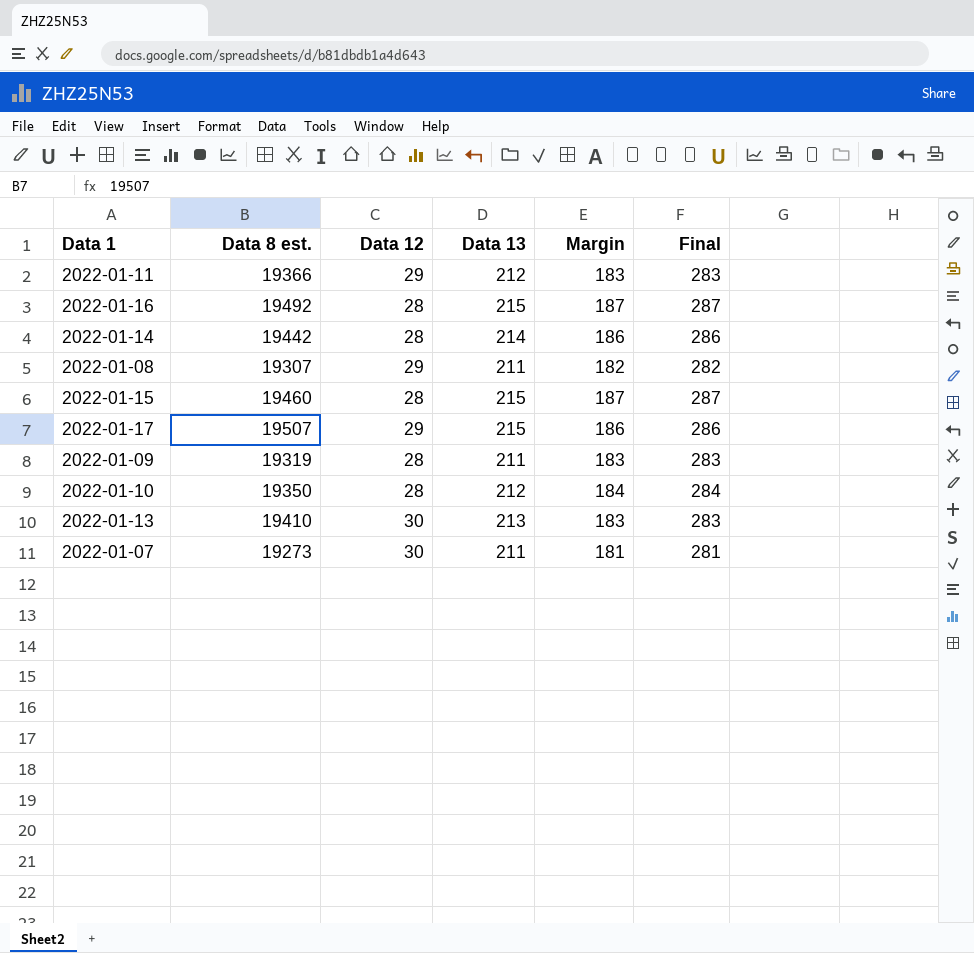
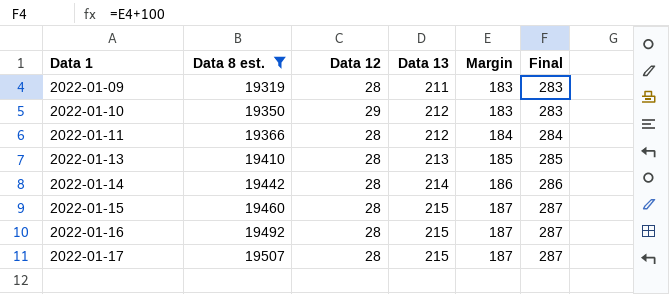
filter: none -> Data 8 est. >= 19319
row order: none -> Data 1 ascending
2022-01-10 | Data 12: 28 -> 29
2022-01-10 | Margin: 184 -> 183
2022-01-10 | Final: 284 -> 283
2022-01-11 | Data 12: 29 -> 28
2022-01-11 | Margin: 183 -> 184
2022-01-11 | Final: 283 -> 284
2022-01-13 | Data 12: 30 -> 28
2022-01-13 | Margin: 183 -> 185
2022-01-13 | Final: 283 -> 285
2022-01-17 | Data 12: 29 -> 28
2022-01-17 | Margin: 186 -> 187
2022-01-17 | Final: 286 -> 287

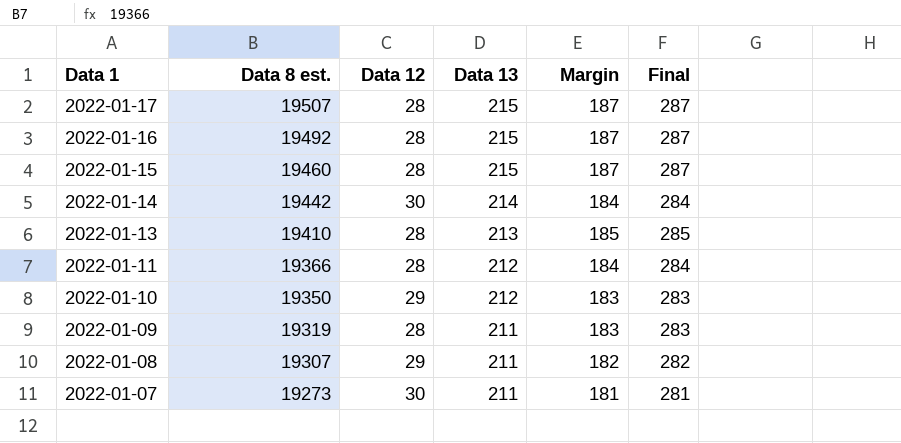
filter: Data 8 est. >= 19319 -> none
row order: Data 1 ascending -> Data 1 descending
2022-01-14 | Data 12: 28 -> 30
2022-01-14 | Margin: 186 -> 184
2022-01-14 | Final: 286 -> 284

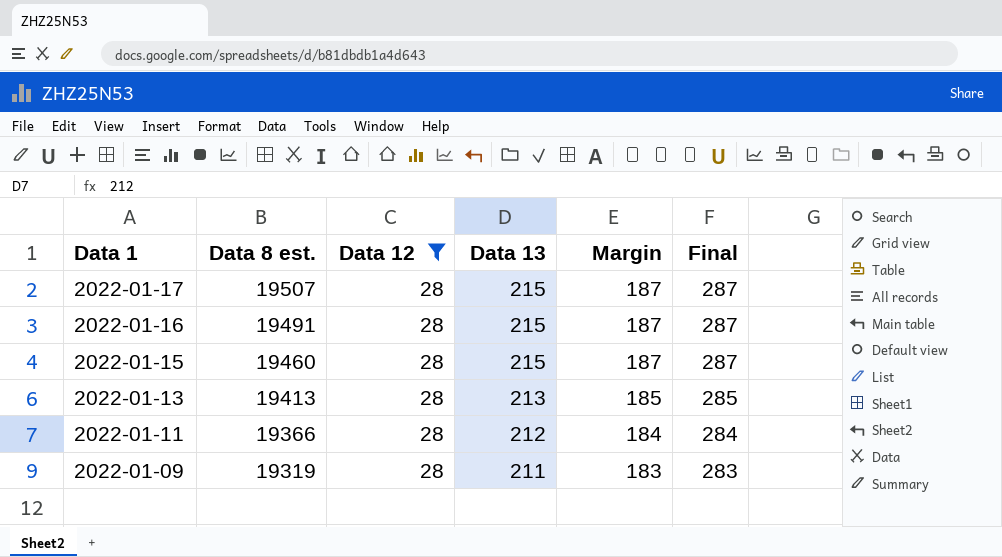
filter: none -> Data 12 = 28
2022-01-16 | Data 8 est.: 19492 -> 19491
2022-01-13 | Data 8 est.: 19410 -> 19413

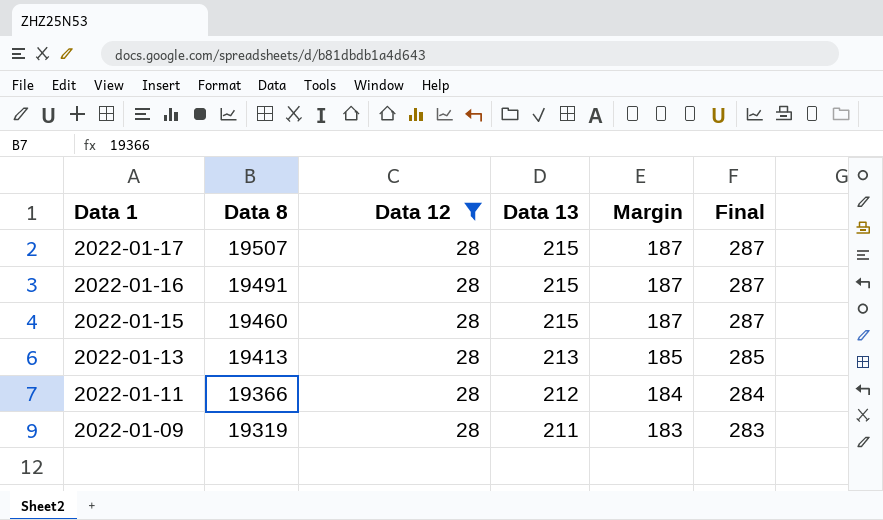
column name: Data 8 est. -> Data 8

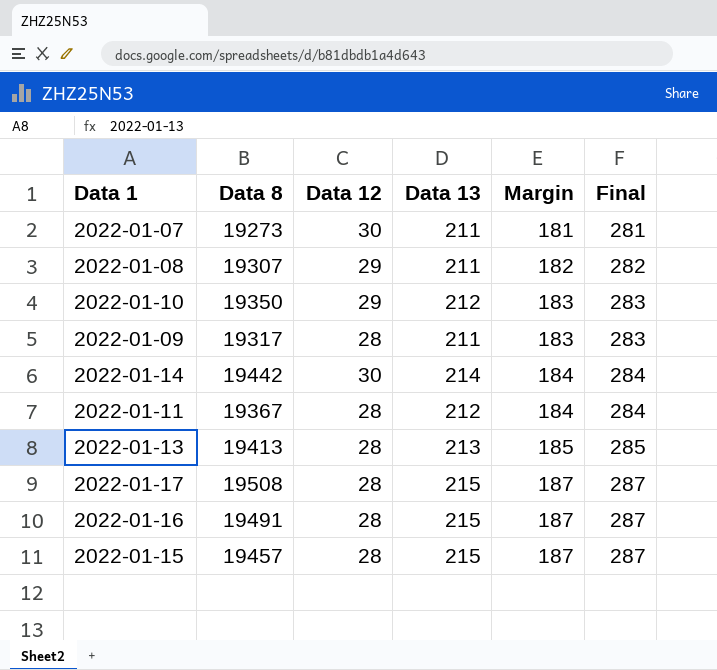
filter: Data 12 = 28 -> none
row order: Data 1 descending -> Margin ascending
2022-01-09 | Data 8: 19319 -> 19317
2022-01-11 | Data 8: 19366 -> 19367
2022-01-17 | Data 8: 19507 -> 19508
2022-01-15 | Data 8: 19460 -> 19457

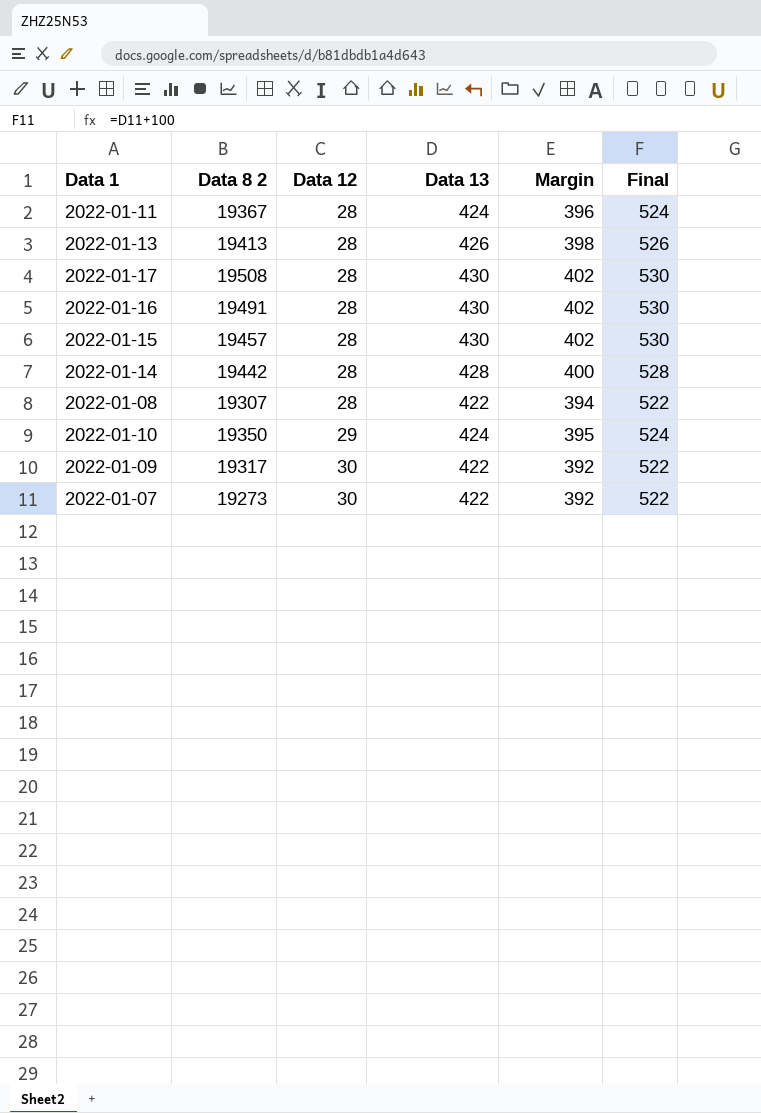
row order: Margin ascending -> Data 12 ascending
column name: Data 8 -> Data 8 2
column Final | formula: [Margin] + 100 -> [Data 13] + 100
2022-01-11 | Data 13: 212 -> 424
2022-01-11 | Margin: 184 -> 396
2022-01-13 | Data 13: 213 -> 426
2022-01-13 | Margin: 185 -> 398
2022-01-17 | Data 13: 215 -> 430
2022-01-17 | Margin: 187 -> 402
2022-01-16 | Data 13: 215 -> 430
2022-01-16 | Margin: 187 -> 402
2022-01-15 | Data 13: 215 -> 430
2022-01-15 | Margin: 187 -> 402
2022-01-14 | Data 12: 30 -> 28
2022-01-14 | Data 13: 214 -> 428
2022-01-14 | Margin: 184 -> 400
2022-01-08 | Data 12: 29 -> 28
2022-01-08 | Data 13: 211 -> 422
2022-01-08 | Margin: 182 -> 394
2022-01-10 | Data 13: 212 -> 424
2022-01-10 | Margin: 183 -> 395
2022-01-09 | Data 12: 28 -> 30
2022-01-09 | Data 13: 211 -> 422
2022-01-09 | Margin: 183 -> 392
2022-01-07 | Data 13: 211 -> 422
2022-01-07 | Margin: 181 -> 392

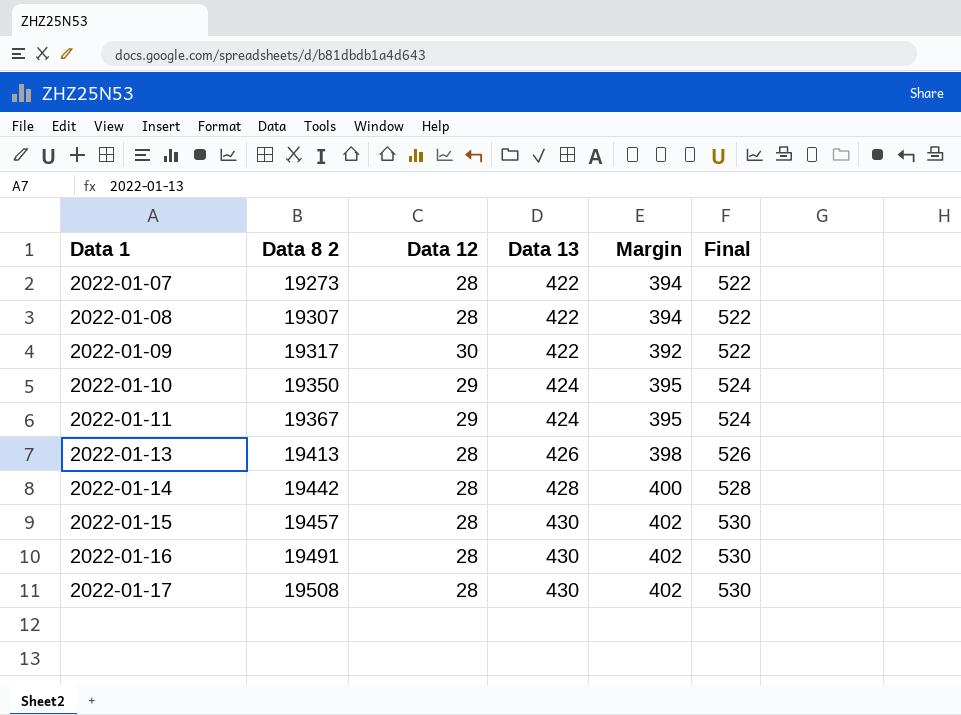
row order: Data 12 ascending -> Data 1 ascending
2022-01-07 | Data 12: 30 -> 28
2022-01-07 | Margin: 392 -> 394
2022-01-11 | Data 12: 28 -> 29
2022-01-11 | Margin: 396 -> 395

